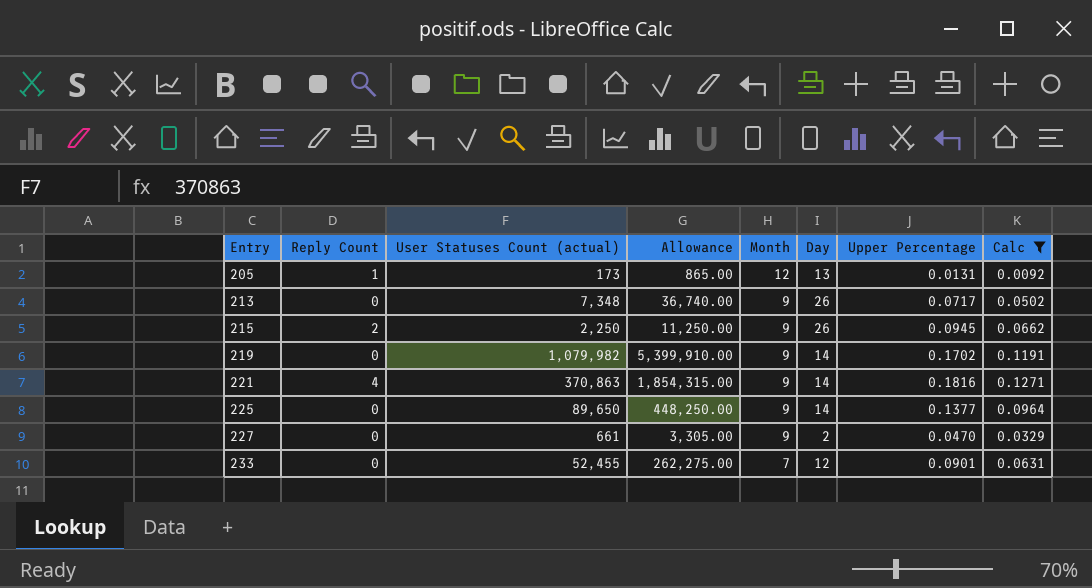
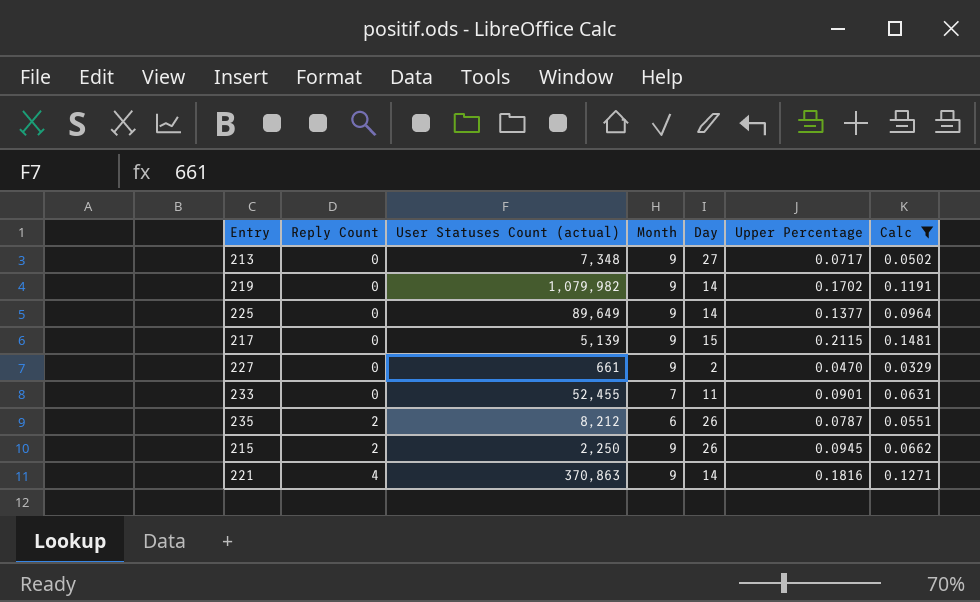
row order: Entry ascending -> Reply Count ascending
column Allowance | formula: [User Statuses Count (actual)] * 5 -> none
row 205: 1 | 173 | 865.00 | 12 | 13 | 0.0131 | 0.0092 -> none
213 | Day: 26 -> 27
225 | User Statuses Count (actual): 89,650 -> 89,649
row 217: none -> 0 | 5,139 | 9 | 15 | 0.2115 | 0.1481
233 | Day: 12 -> 11
row 235: none -> 2 | 8,212 | 6 | 26 | 0.0787 | 0.0551

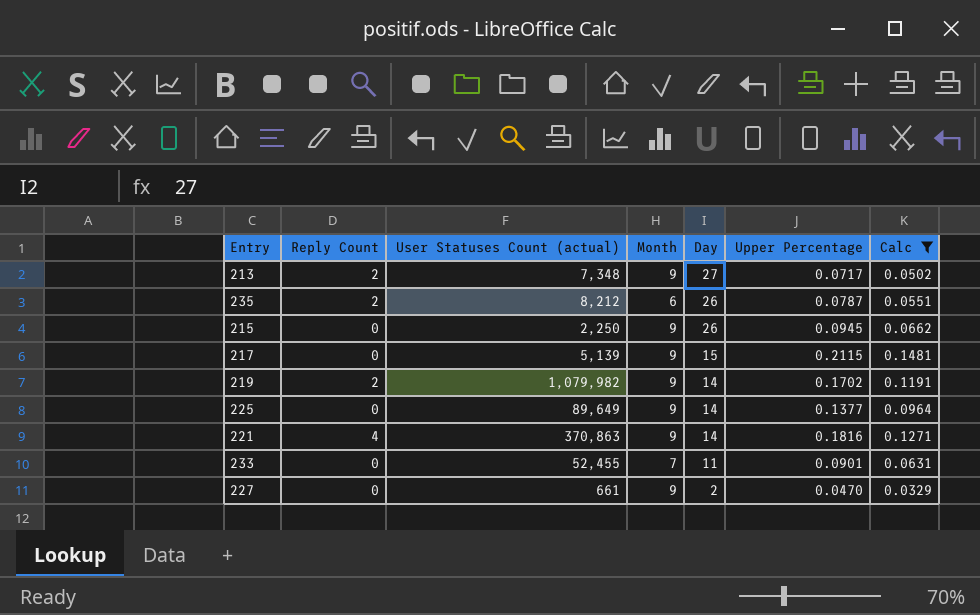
row order: Reply Count ascending -> Day descending
213 | Reply Count: 0 -> 2
215 | Reply Count: 2 -> 0
219 | Reply Count: 0 -> 2

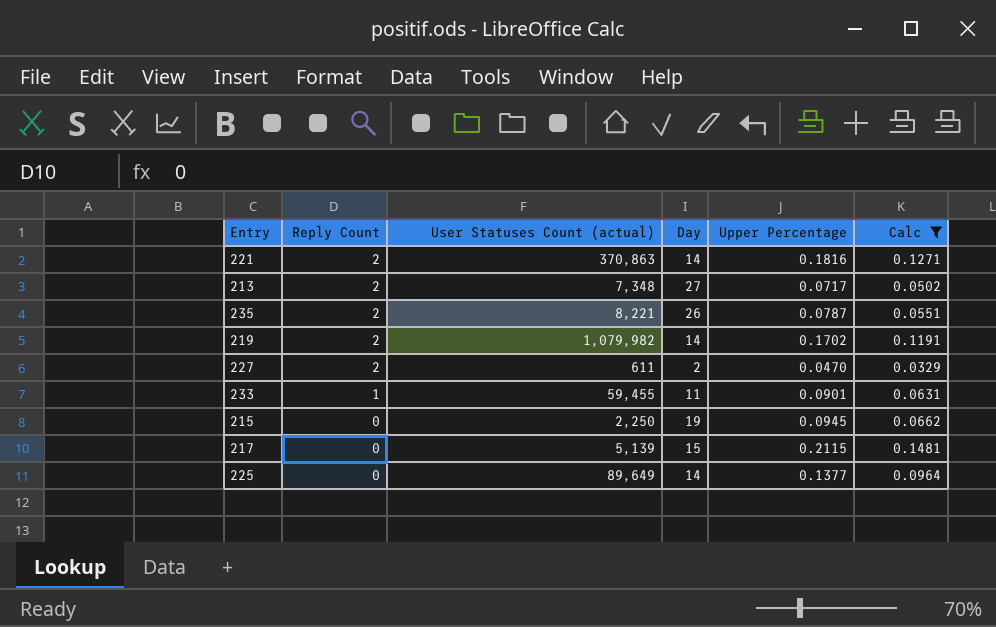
row order: Day descending -> Reply Count descending
column Month | position: 4 -> none
221 | Reply Count: 4 -> 2
235 | User Statuses Count (actual): 8,212 -> 8,221
227 | Reply Count: 0 -> 2
227 | User Statuses Count (actual): 661 -> 611
233 | Reply Count: 0 -> 1
233 | User Statuses Count (actual): 52,455 -> 59,455
215 | Day: 26 -> 19

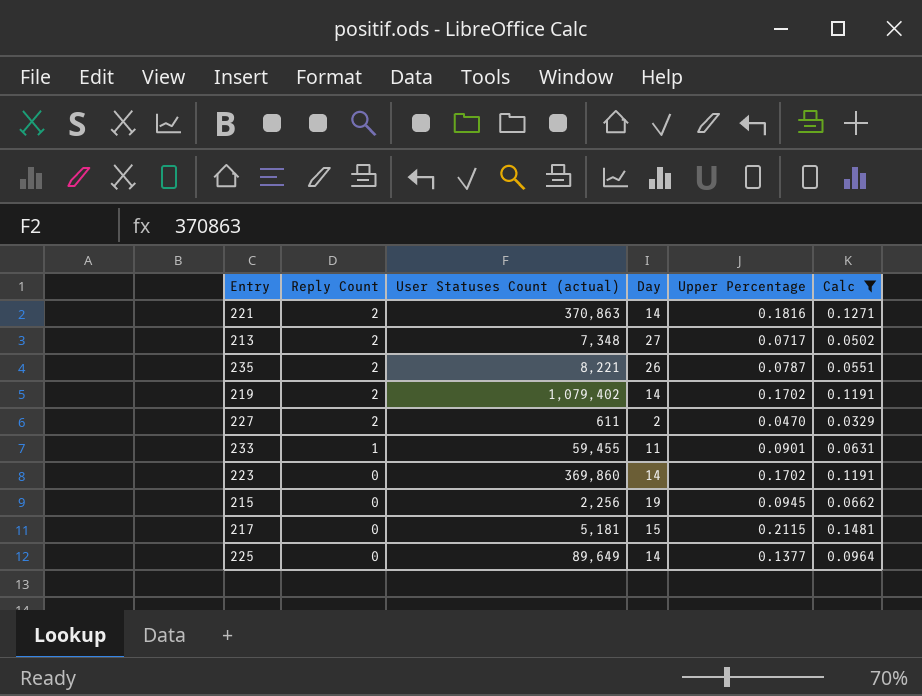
219 | User Statuses Count (actual): 1,079,982 -> 1,079,402
row 223: none -> 0 | 369,860 | 14 | 0.1702 | 0.1191
215 | User Statuses Count (actual): 2,250 -> 2,256
217 | User Statuses Count (actual): 5,139 -> 5,181

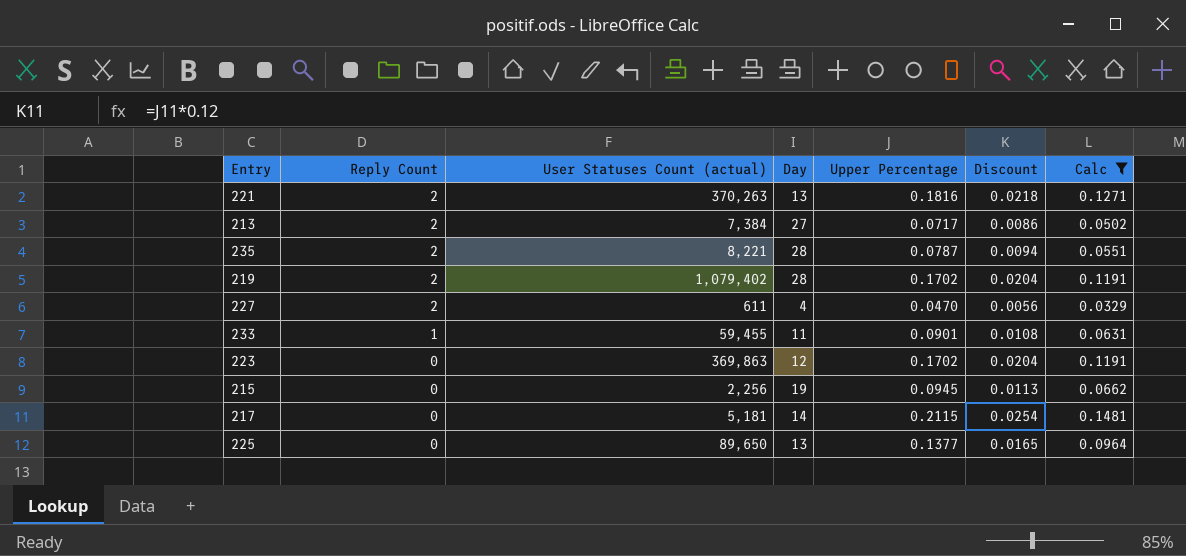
column Discount | formula: none -> [Upper Percentage] * 0.12
221 | User Statuses Count (actual): 370,863 -> 370,263
221 | Day: 14 -> 13
213 | User Statuses Count (actual): 7,348 -> 7,384
235 | Day: 26 -> 28
219 | Day: 14 -> 28
227 | Day: 2 -> 4
223 | User Statuses Count (actual): 369,860 -> 369,863
223 | Day: 14 -> 12
217 | Day: 15 -> 14
225 | User Statuses Count (actual): 89,649 -> 89,650
225 | Day: 14 -> 13

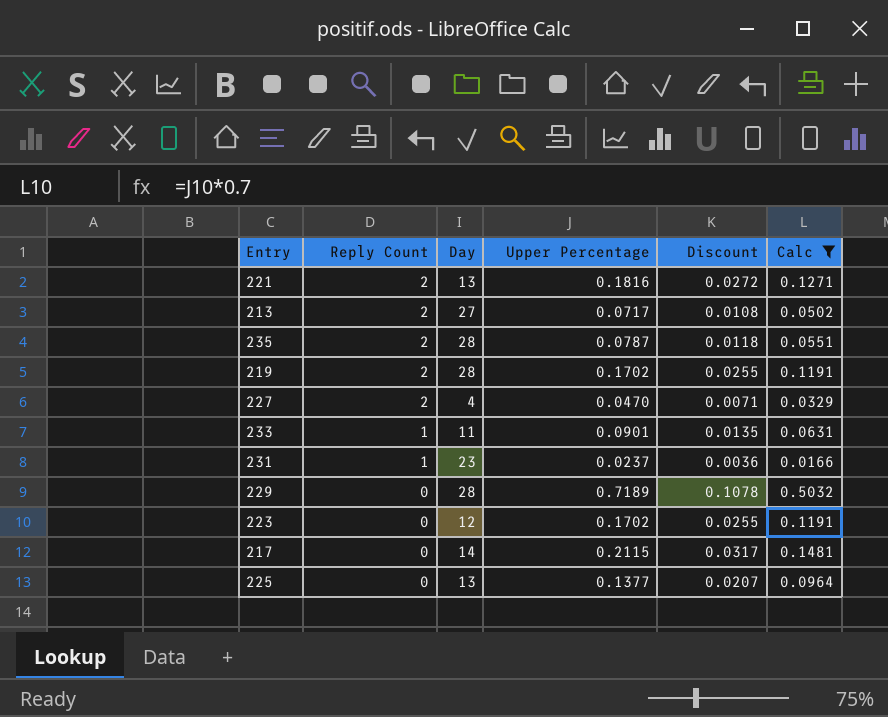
column User Statuses Count (actual) | position: 3 -> none
column Discount | formula: [Upper Percentage] * 0.12 -> [Upper Percentage] * 0.15
row 215: 0 | 2,256 | 19 | 0.0945 | 0.0113 | 0.0662 -> none
row 231: none -> 1 | 23 | 0.0237 | 0.0036 | 0.0166
row 229: none -> 0 | 28 | 0.7189 | 0.1078 | 0.5032

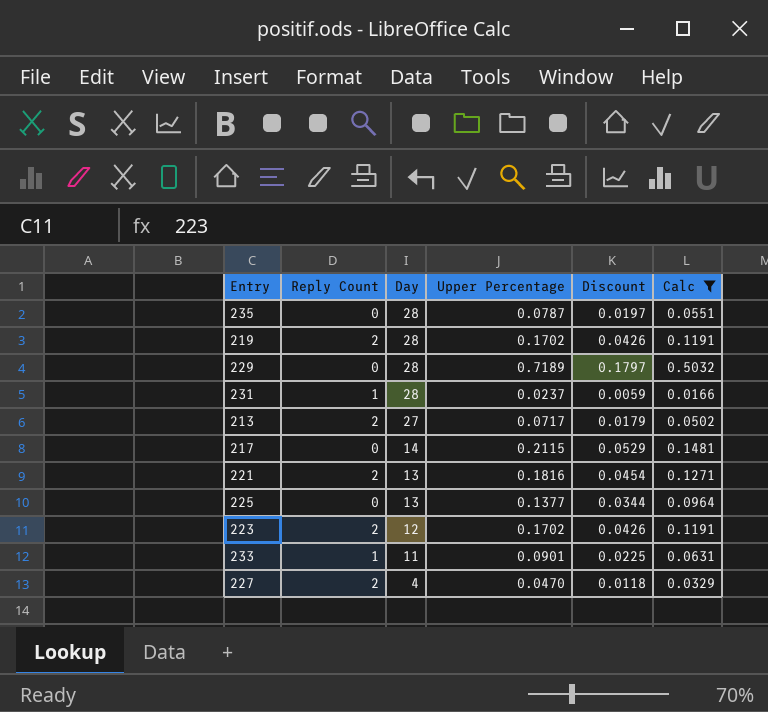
row order: Reply Count descending -> Day descending
column Discount | formula: [Upper Percentage] * 0.15 -> [Upper Percentage] * 0.25
235 | Reply Count: 2 -> 0
231 | Day: 23 -> 28
223 | Reply Count: 0 -> 2

